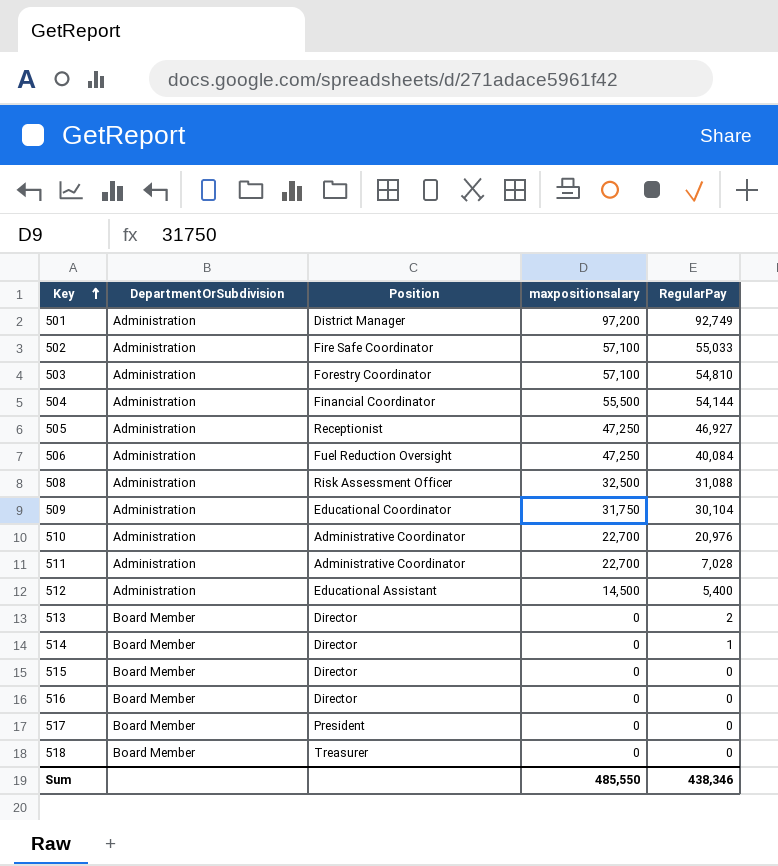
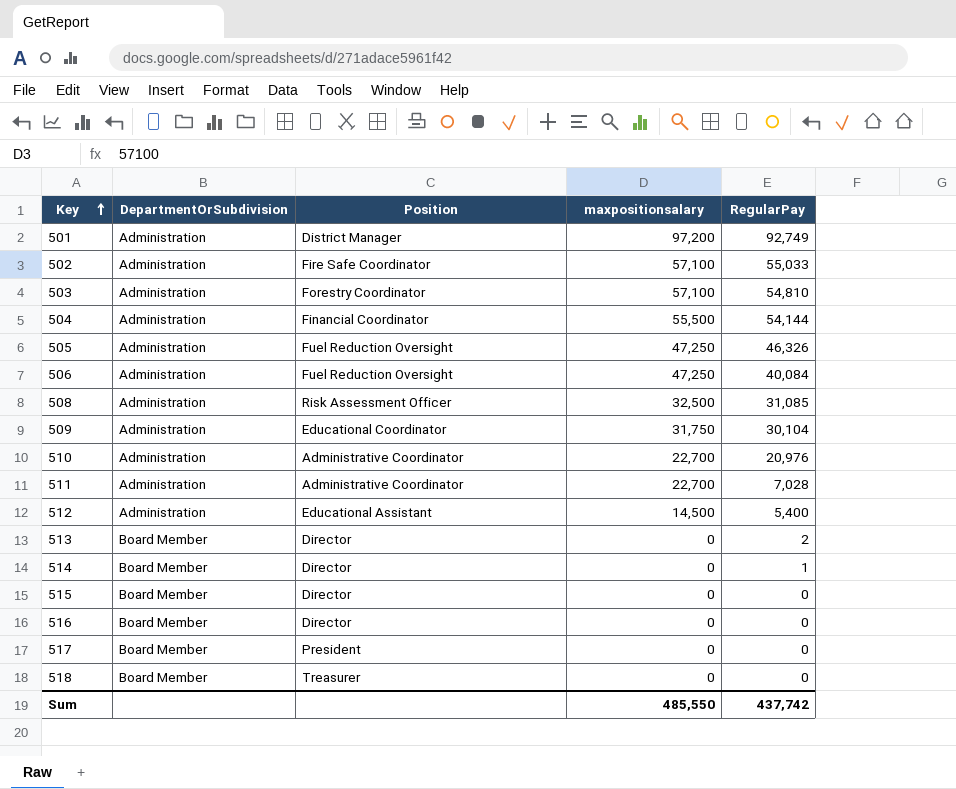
505 | Position: Receptionist -> Fuel Reduction Oversight
505 | RegularPay: 46,927 -> 46,326
508 | RegularPay: 31,088 -> 31,085
Sum | RegularPay: 438,346 -> 437,742

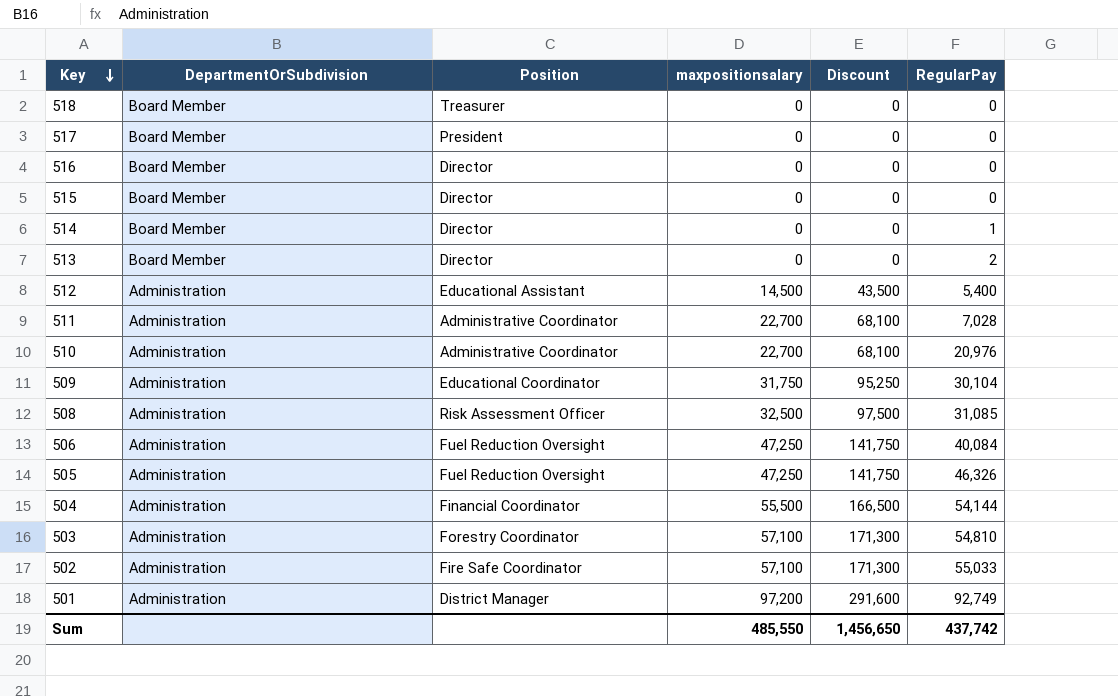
row order: Key ascending -> Key descending
column Discount | formula: none -> [maxpositionsalary] * 3

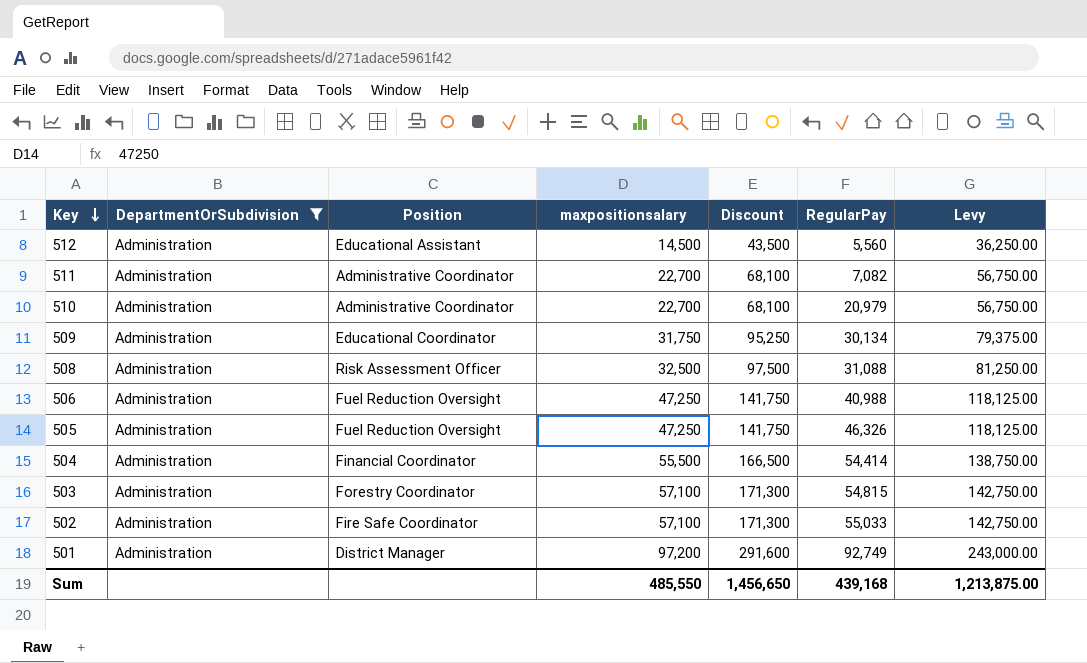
filter: none -> DepartmentOrSubdivision = Administration
column Levy | formula: none -> [maxpositionsalary] * 2.5
512 | RegularPay: 5,400 -> 5,560
511 | RegularPay: 7,028 -> 7,082
510 | RegularPay: 20,976 -> 20,979
509 | RegularPay: 30,104 -> 30,134
508 | RegularPay: 31,085 -> 31,088
506 | RegularPay: 40,084 -> 40,988
504 | RegularPay: 54,144 -> 54,414
503 | RegularPay: 54,810 -> 54,815
Sum | RegularPay: 437,742 -> 439,168

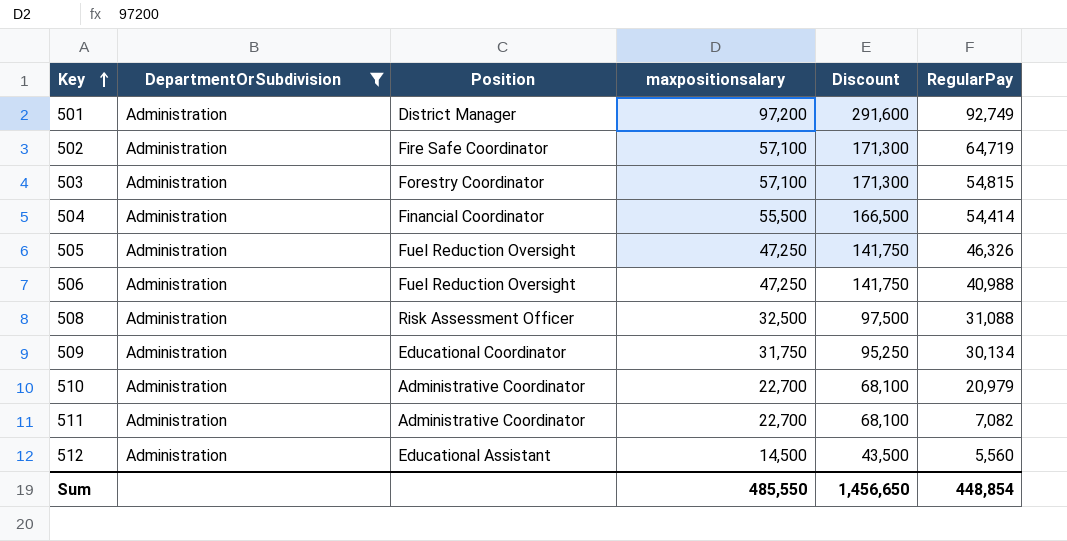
row order: Key descending -> Key ascending
column Levy | formula: [maxpositionsalary] * 2.5 -> none
502 | RegularPay: 55,033 -> 64,719
Sum | RegularPay: 439,168 -> 448,854

